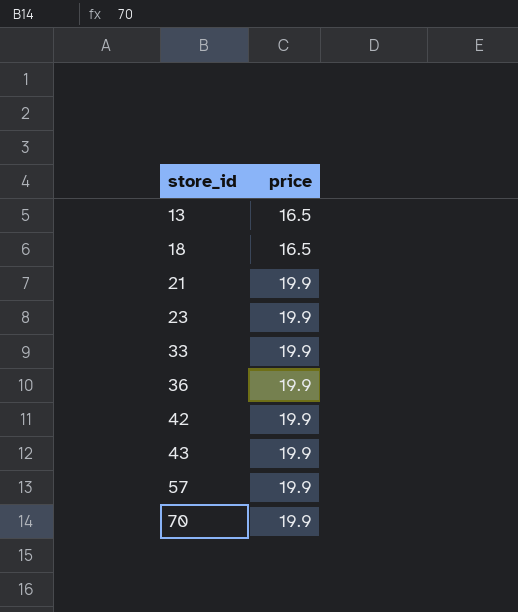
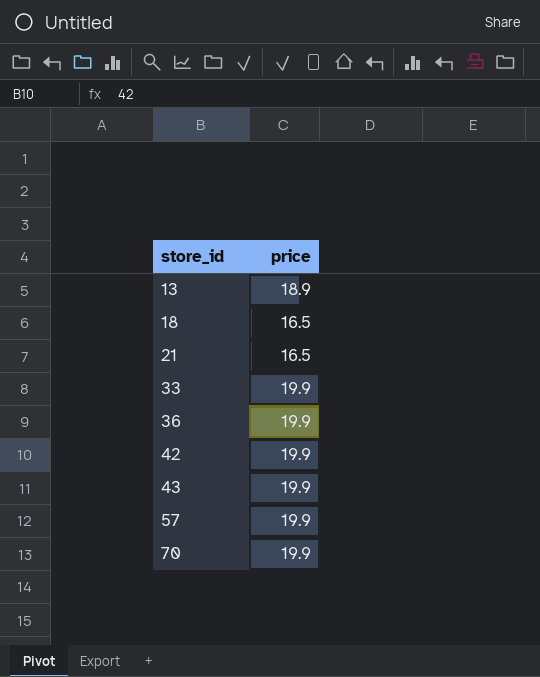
row 23: 19.9 -> none
13 | price: 16.5 -> 18.9
21 | price: 19.9 -> 16.5

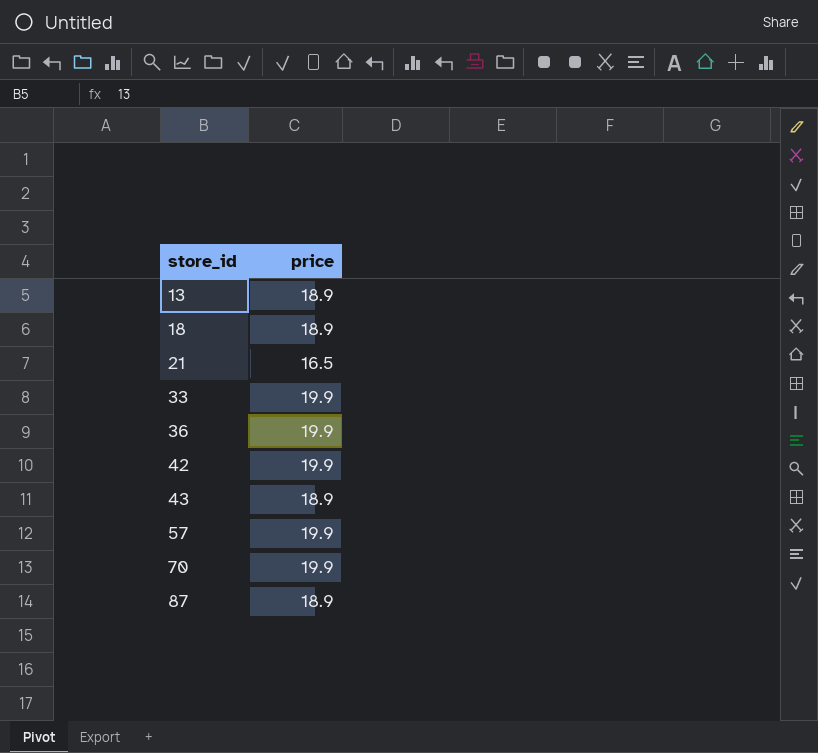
18 | price: 16.5 -> 18.9
43 | price: 19.9 -> 18.9
row 87: none -> 18.9

